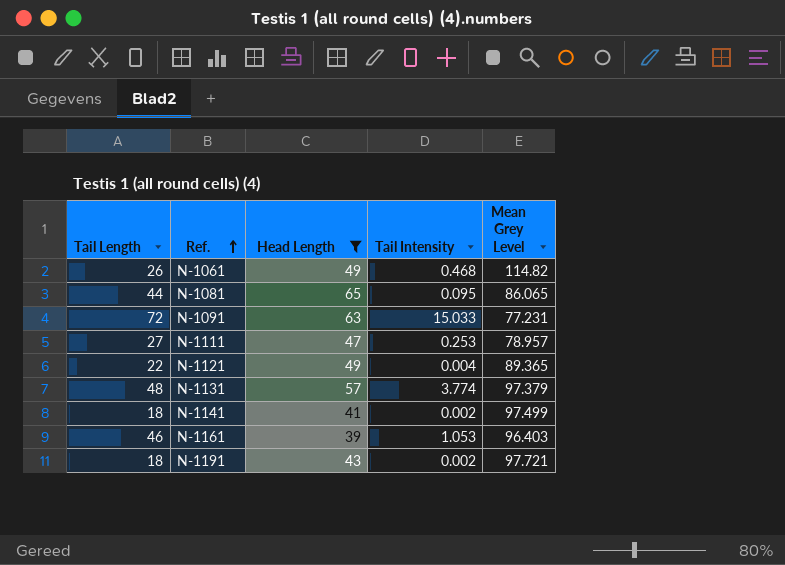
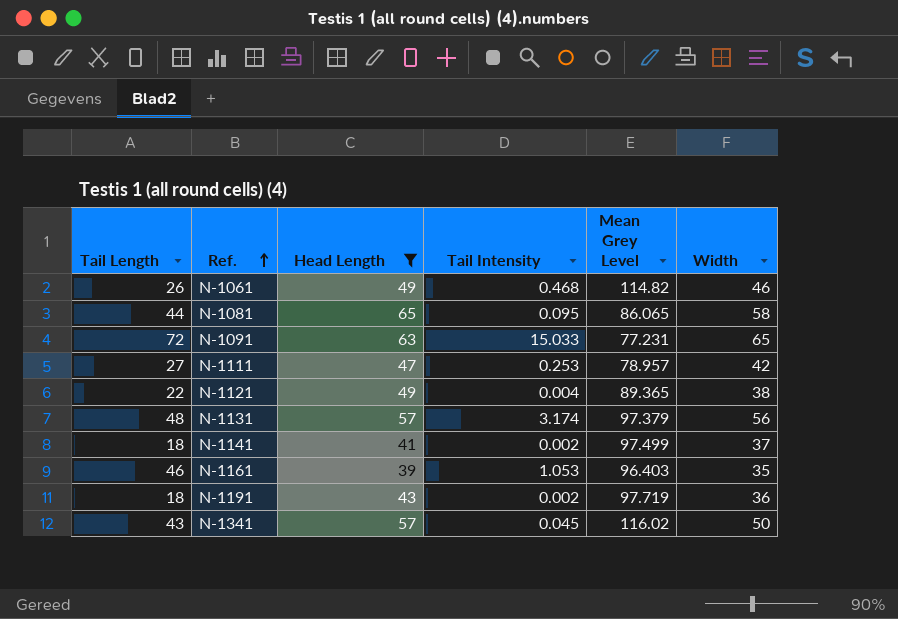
column Width | position: none -> 6
N-1131 | Tail Intensity: 3.774 -> 3.174
N-1191 | Mean Grey Level: 97.721 -> 97.719
row N-1341: none -> 43 | 57 | 0.045 | 116.02 | 50

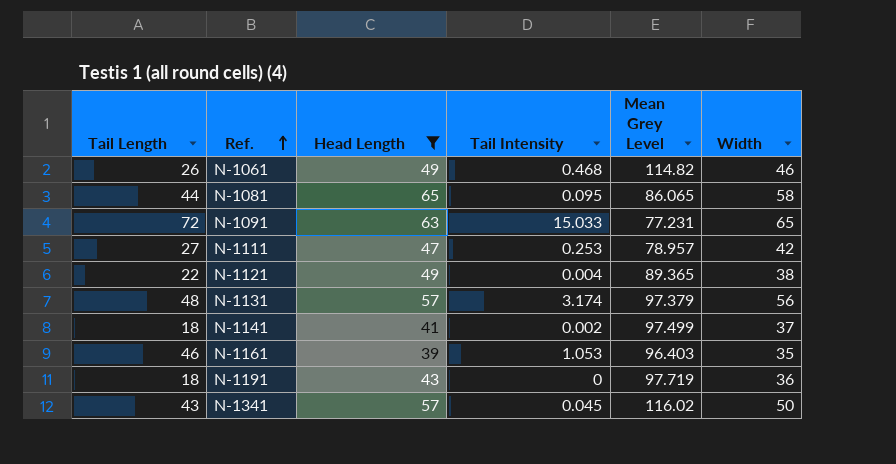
N-1191 | Tail Intensity: 0.002 -> 0

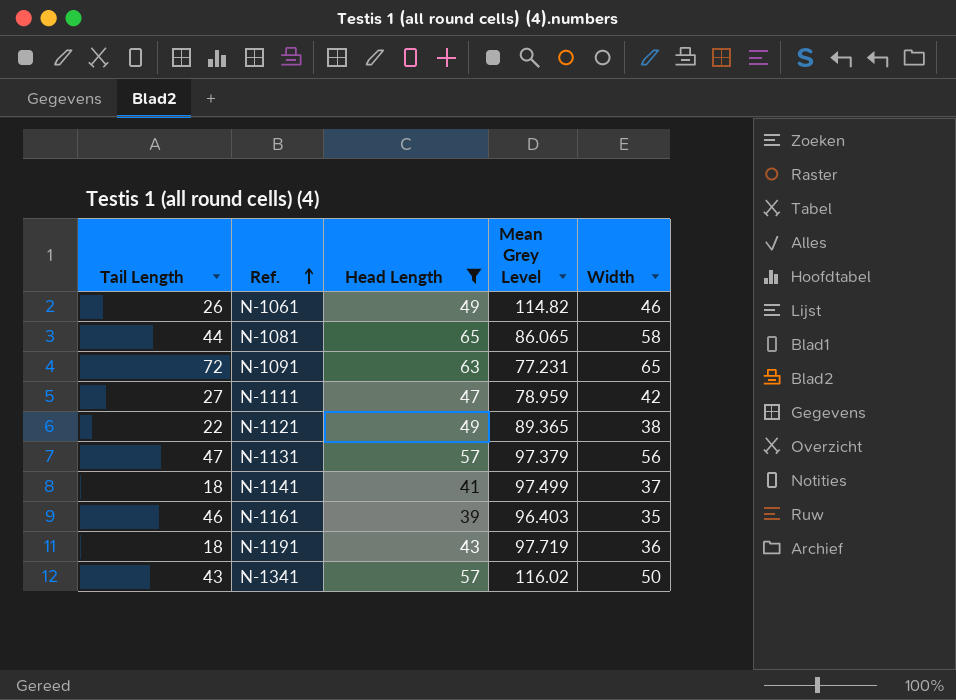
column Tail Intensity | position: 4 -> none
N-1111 | Mean Grey Level: 78.957 -> 78.959
N-1131 | Tail Length: 48 -> 47

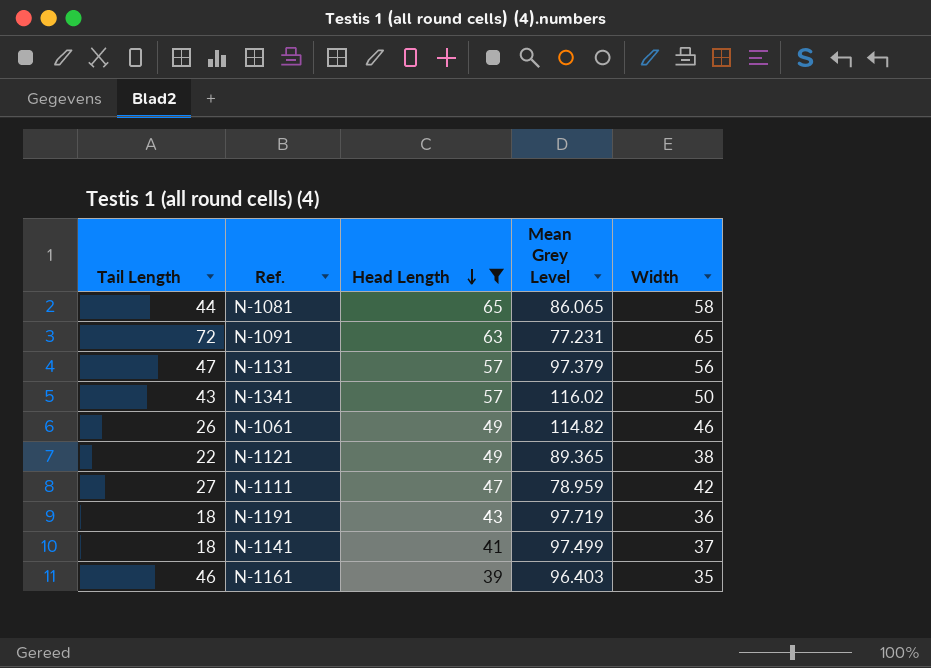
row order: Ref. ascending -> Head Length descending

